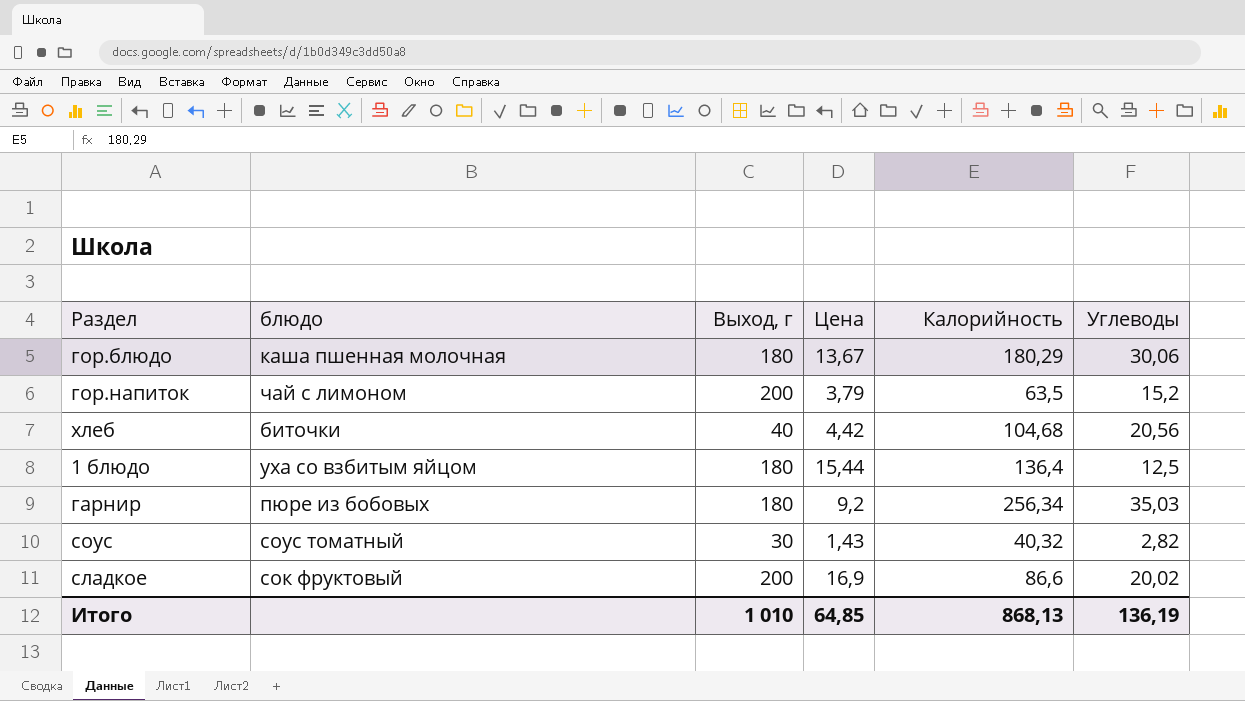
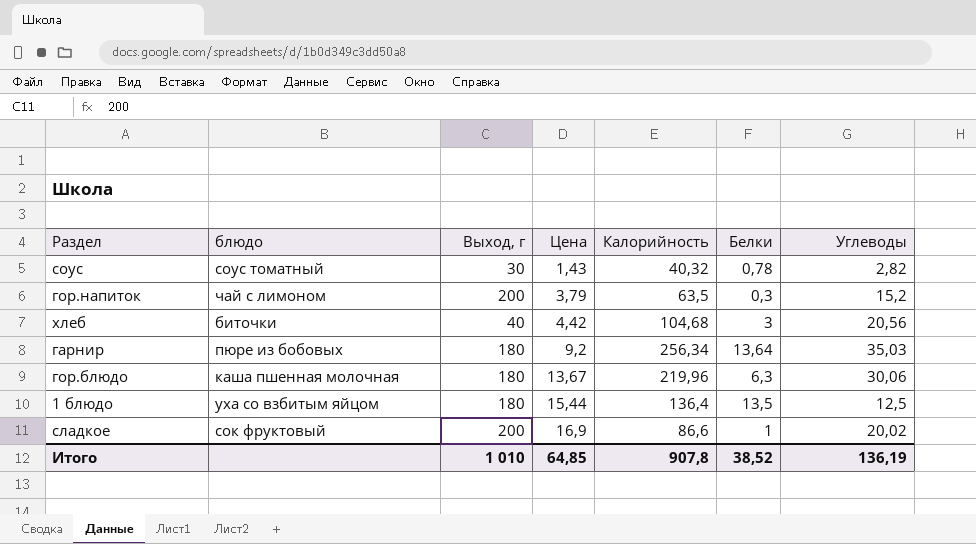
row order: none -> Цена ascending
column Белки | position: none -> 6
гор.блюдо | Калорийность: 180,29 -> 219,96
Итого | Калорийность: 868,13 -> 907,8

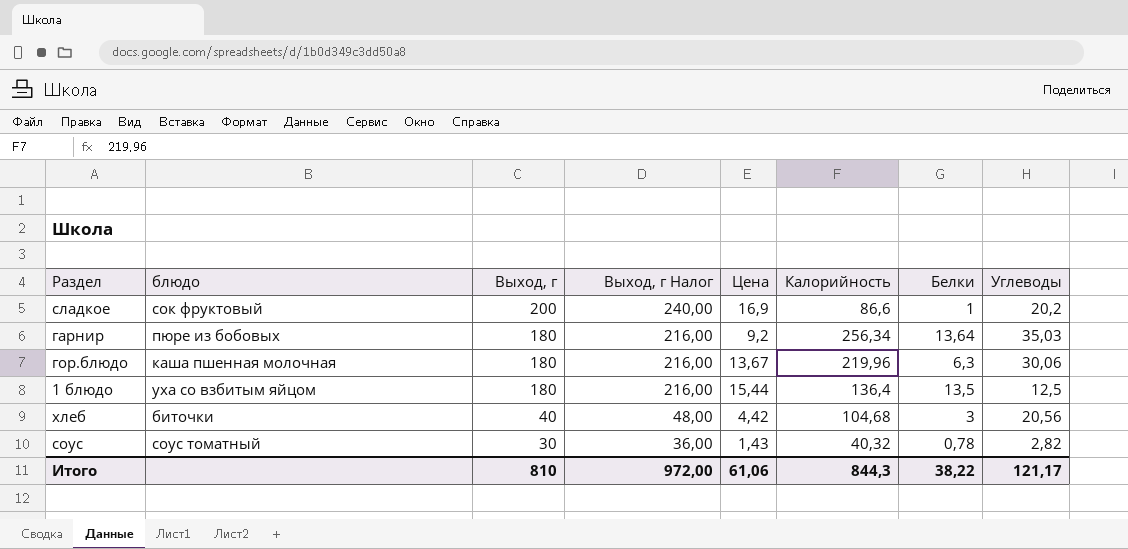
row order: Цена ascending -> Выход, г descending
column Выход, г Налог | formula: none -> [Выход, г] * 1,2
row гор.напиток: чай с лимоном | 200 | 3,79 | 63,5 | 0,3 | 15,2 -> none
сладкое | Углеводы: 20,02 -> 20,2
Итого | Выход, г: 1 010 -> 810
Итого | Цена: 64,85 -> 61,06
Итого | Калорийность: 907,8 -> 844,3
Итого | Белки: 38,52 -> 38,22
Итого | Углеводы: 136,19 -> 121,17

